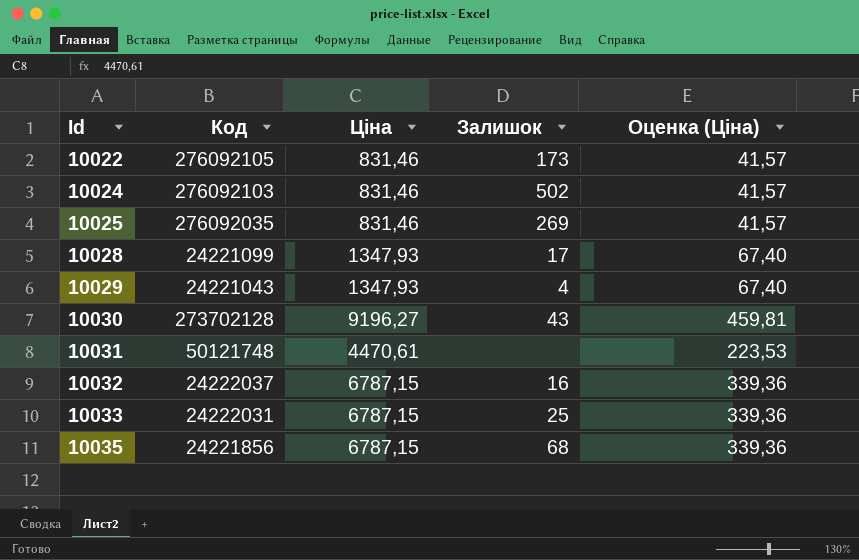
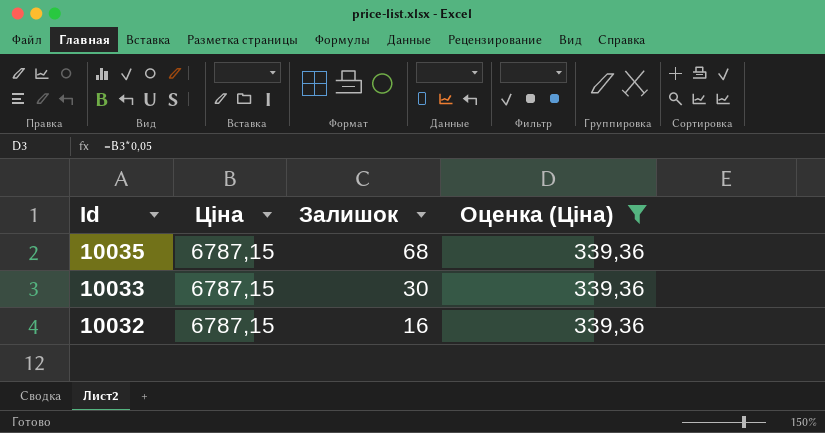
filter: none -> Оценка (Ціна) = 339,36
row order: Id ascending -> Id descending
column Код | position: 2 -> none
10033 | Залишок: 25 -> 30

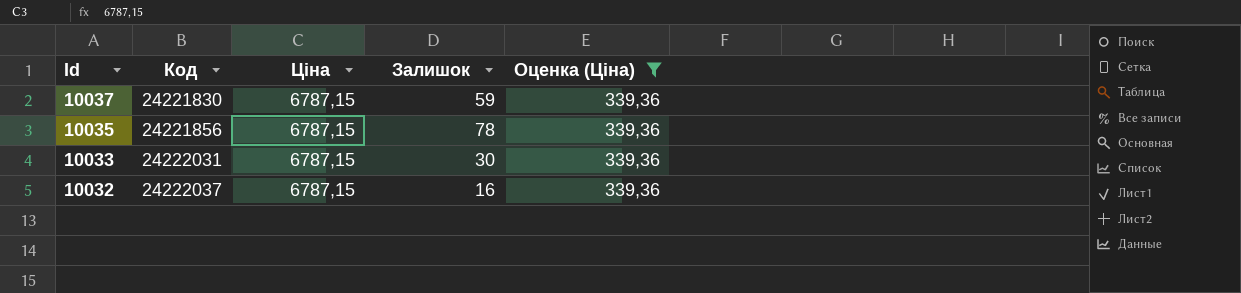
column Код | position: none -> 2
row 10037: none -> 24221830 | 6787,15 | 59 | 339,36
10035 | Залишок: 68 -> 78

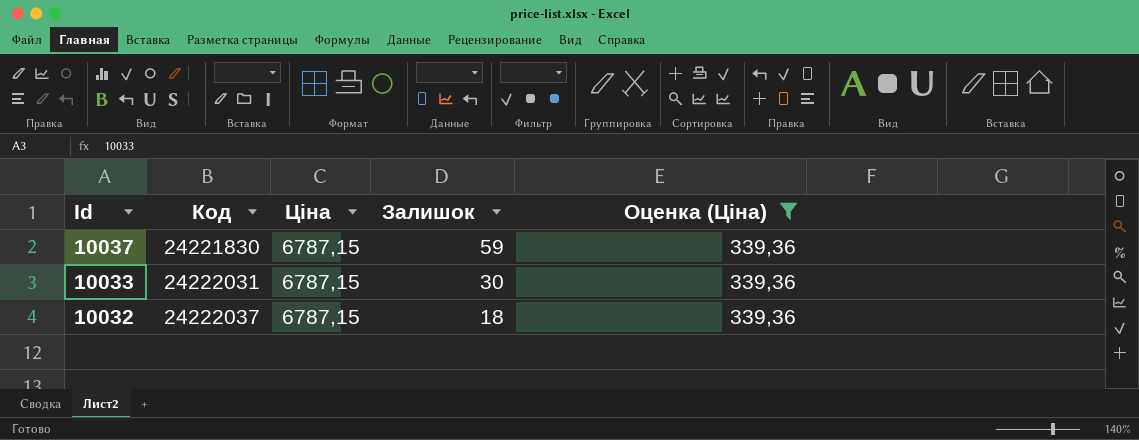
row 10035: 24221856 | 6787,15 | 78 | 339,36 -> none
10032 | Залишок: 16 -> 18

